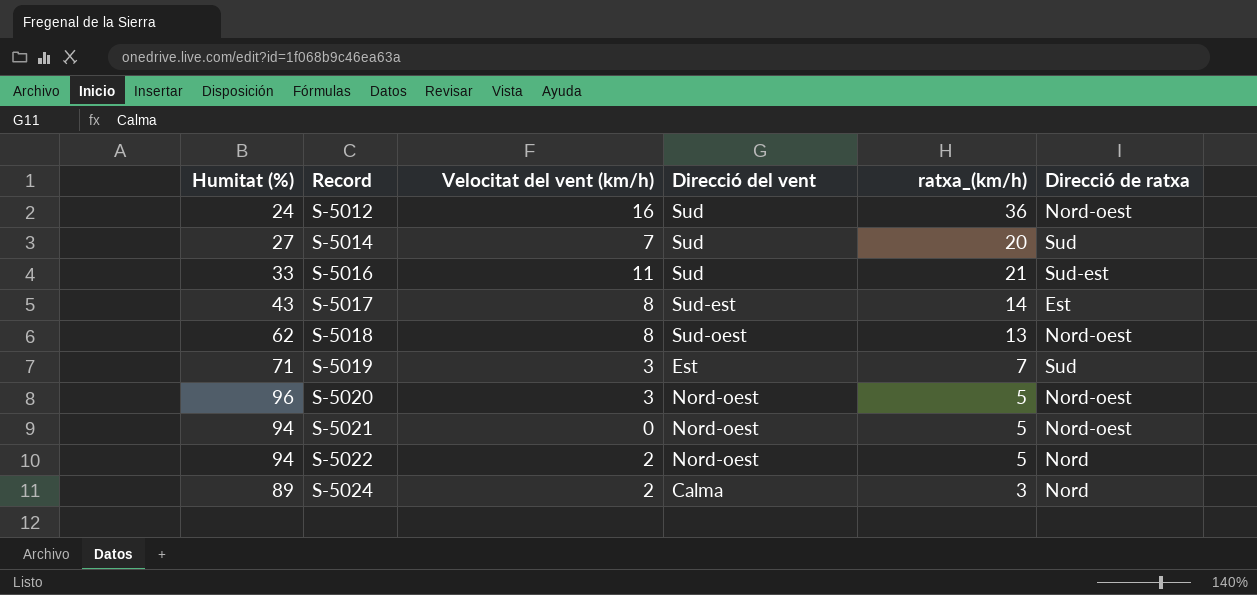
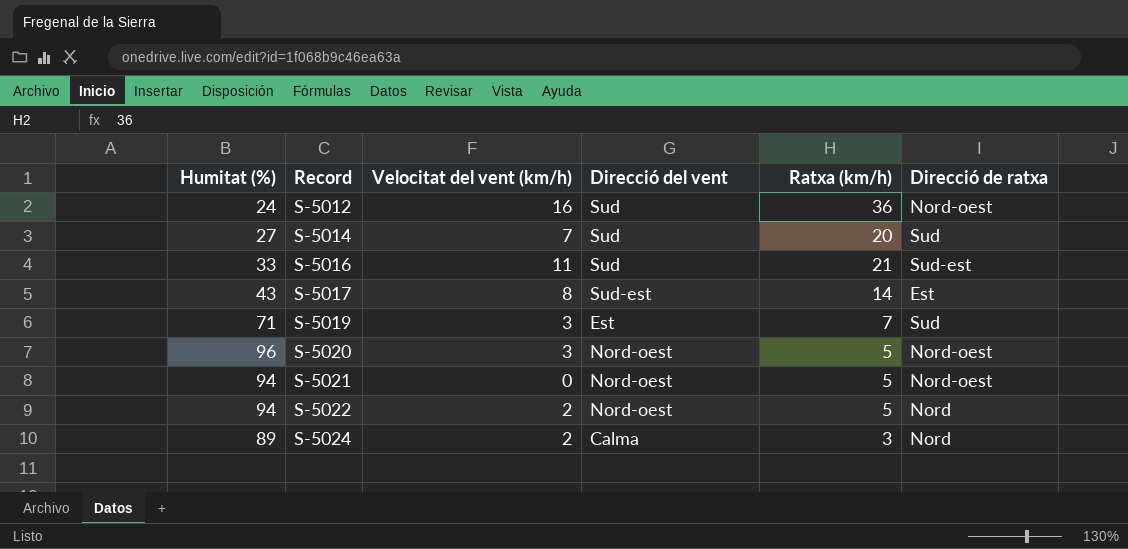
column name: ratxa_(km/h) -> Ratxa (km/h)
row S-5018: 62 | 8 | Sud-oest | 13 | Nord-oest -> none

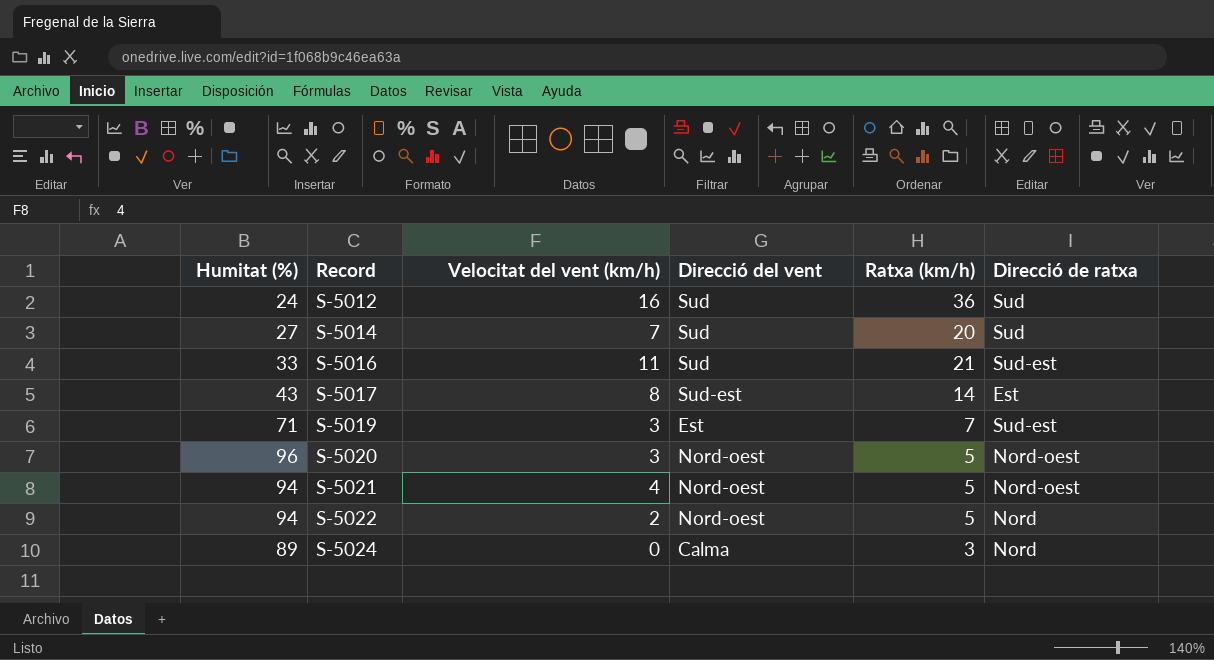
S-5012 | Direcció de ratxa: Nord-oest -> Sud
S-5019 | Direcció de ratxa: Sud -> Sud-est
S-5021 | Velocitat del vent (km/h): 0 -> 4
S-5024 | Velocitat del vent (km/h): 2 -> 0

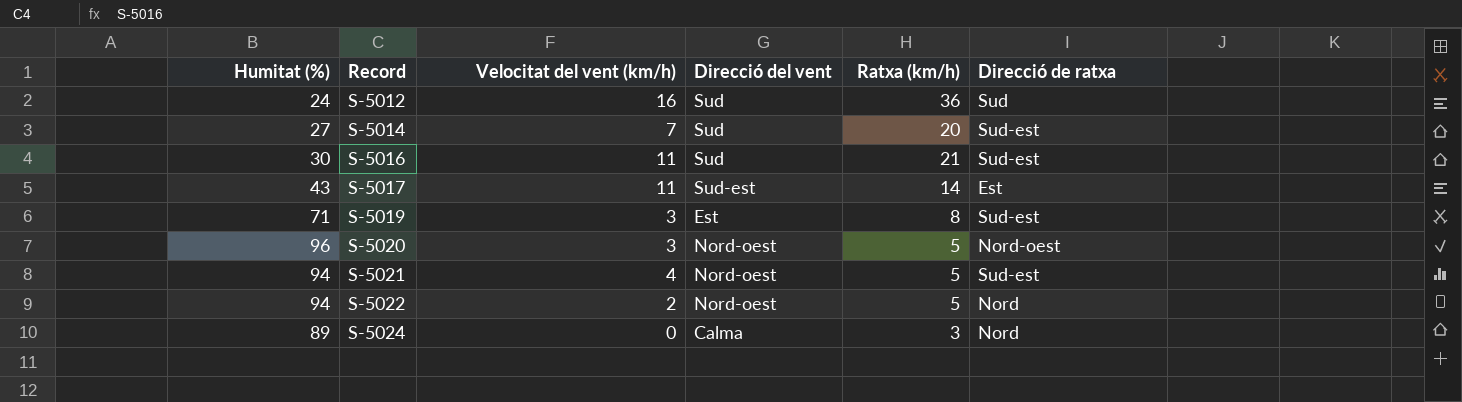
S-5014 | Direcció de ratxa: Sud -> Sud-est
S-5016 | Humitat (%): 33 -> 30
S-5017 | Velocitat del vent (km/h): 8 -> 11
S-5019 | Ratxa (km/h): 7 -> 8
S-5021 | Direcció de ratxa: Nord-oest -> Sud-est

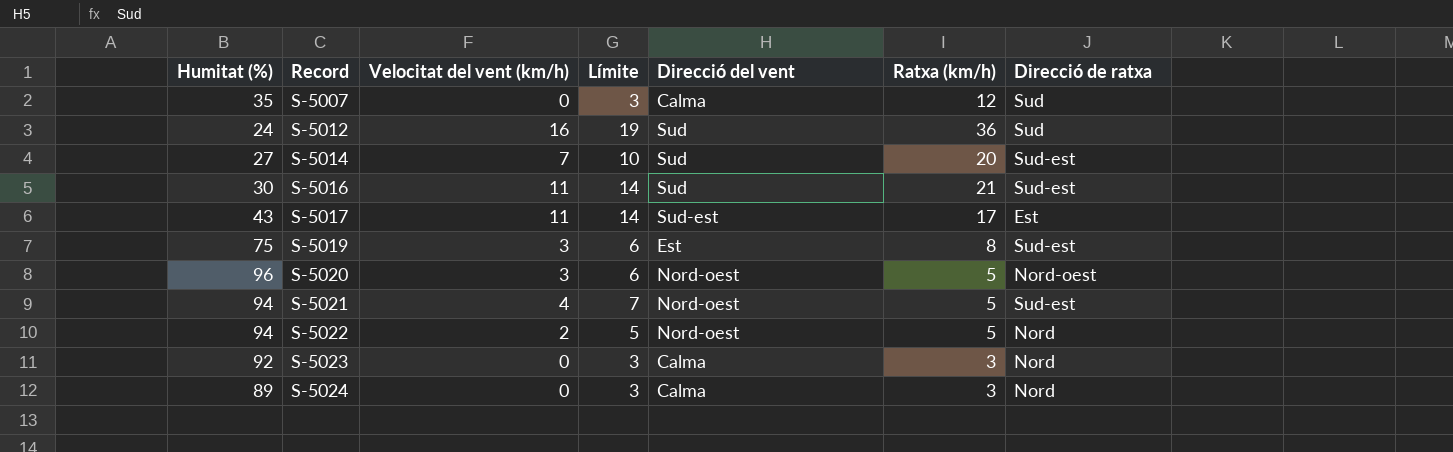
column Límite | formula: none -> [Velocitat del vent (km/h)] + 3
row S-5007: none -> 35 | 0 | 3 | Calma | 12 | Sud
S-5017 | Ratxa (km/h): 14 -> 17
S-5019 | Humitat (%): 71 -> 75
row S-5023: none -> 92 | 0 | 3 | Calma | 3 | Nord

